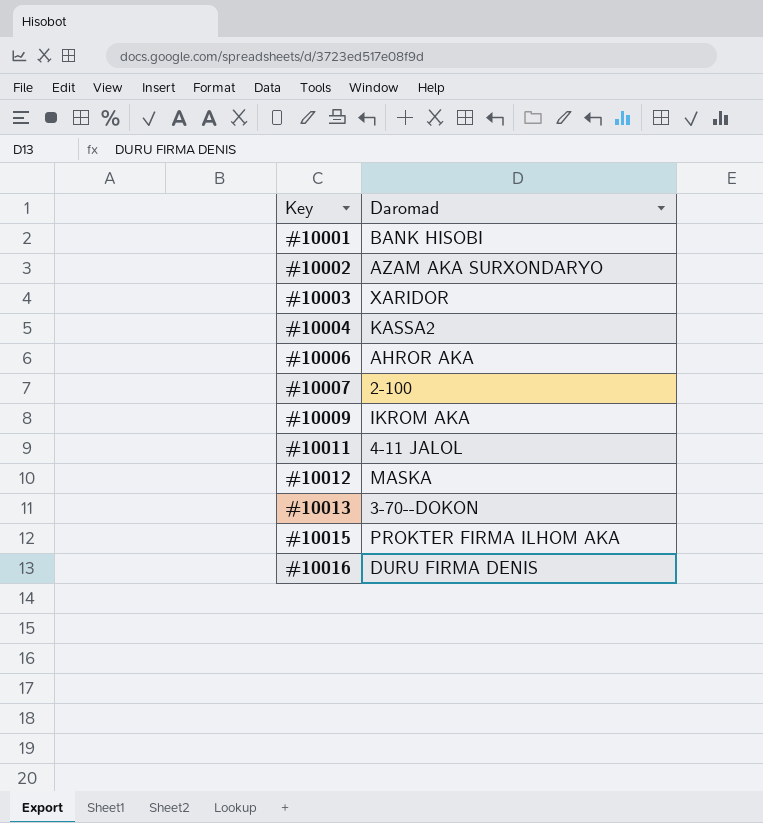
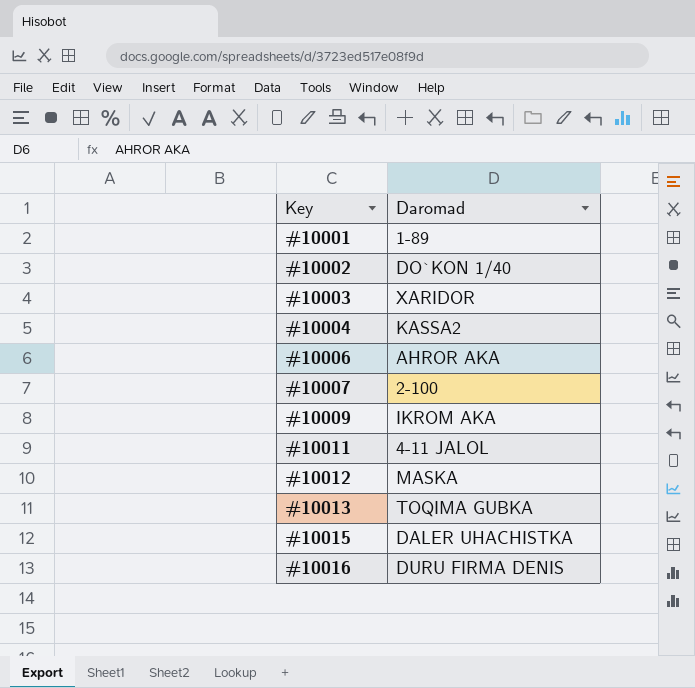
#10001 | Daromad: BANK HISOBI -> 1-89
#10002 | Daromad: AZAM AKA SURXONDARYO -> DO`KON 1/40
#10013 | Daromad: 3-70--DOKON -> TOQIMA GUBKA
#10015 | Daromad: PROKTER FIRMA ILHOM AKA -> DALER UHACHISTKA

